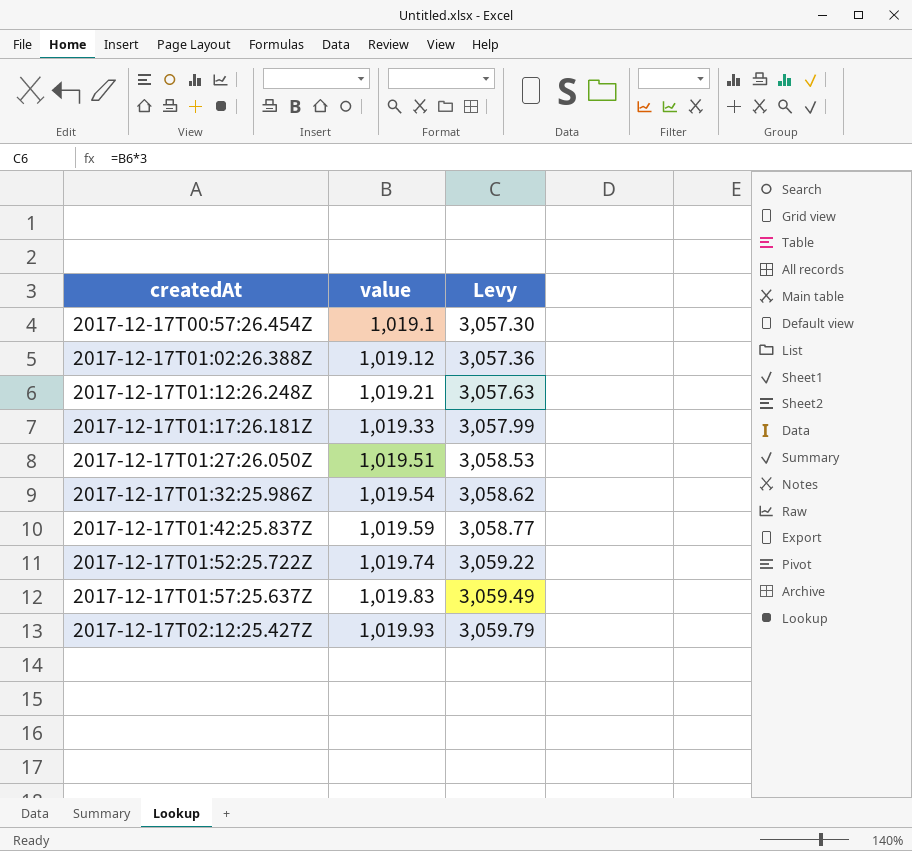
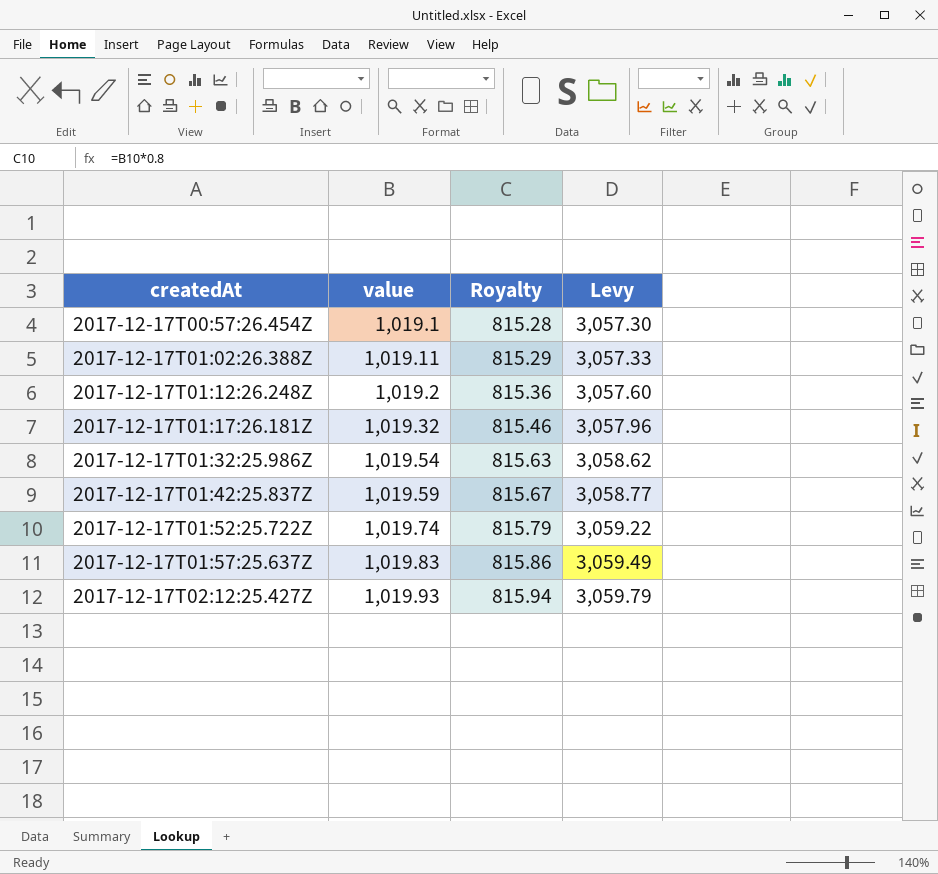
column Royalty | formula: none -> [value] * 0.8
row 2017-12-17T01:27:26.050Z: 1,019.51 | 3,058.53 -> none
2017-12-17T01:02:26.388Z | value: 1,019.12 -> 1,019.11
2017-12-17T01:02:26.388Z | Levy: 3,057.36 -> 3,057.33
2017-12-17T01:12:26.248Z | value: 1,019.21 -> 1,019.2
2017-12-17T01:12:26.248Z | Levy: 3,057.63 -> 3,057.60
2017-12-17T01:17:26.181Z | value: 1,019.33 -> 1,019.32
2017-12-17T01:17:26.181Z | Levy: 3,057.99 -> 3,057.96

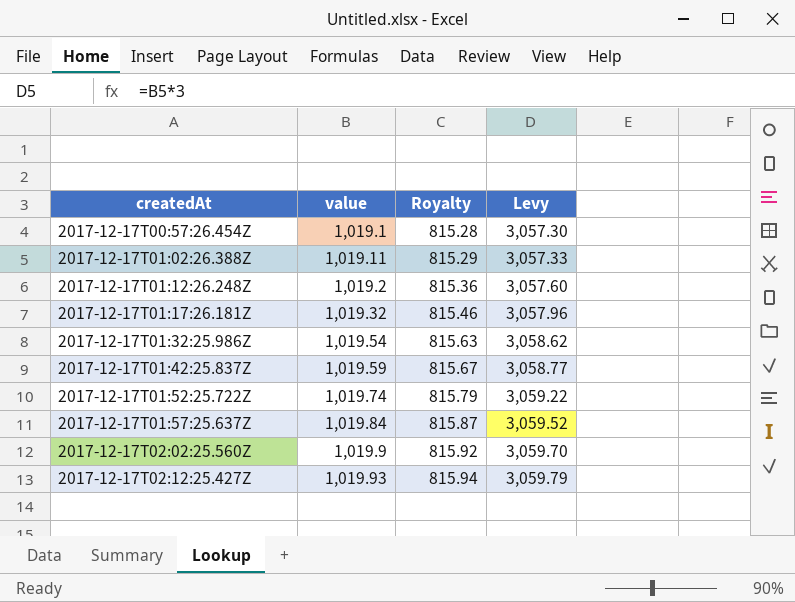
2017-12-17T01:57:25.637Z | value: 1,019.83 -> 1,019.84
2017-12-17T01:57:25.637Z | Royalty: 815.86 -> 815.87
2017-12-17T01:57:25.637Z | Levy: 3,059.49 -> 3,059.52
row 2017-12-17T02:02:25.560Z: none -> 1,019.9 | 815.92 | 3,059.70

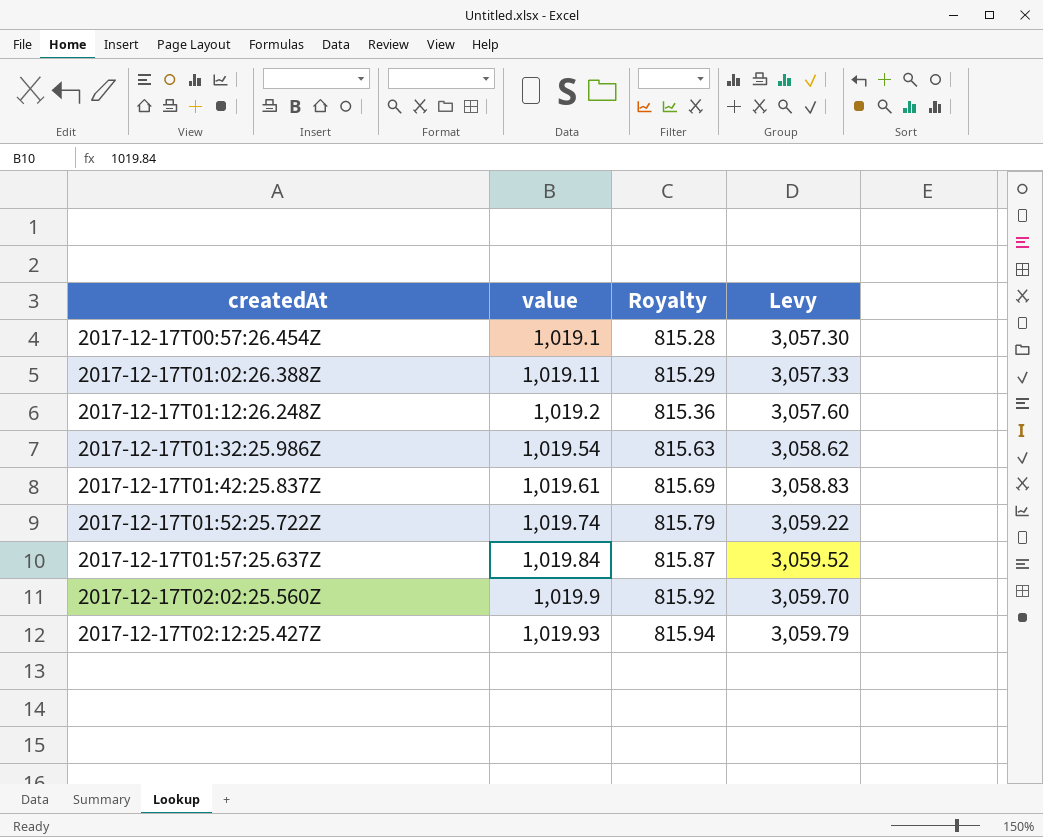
row 2017-12-17T01:17:26.181Z: 1,019.32 | 815.46 | 3,057.96 -> none
2017-12-17T01:42:25.837Z | value: 1,019.59 -> 1,019.61
2017-12-17T01:42:25.837Z | Royalty: 815.67 -> 815.69
2017-12-17T01:42:25.837Z | Levy: 3,058.77 -> 3,058.83

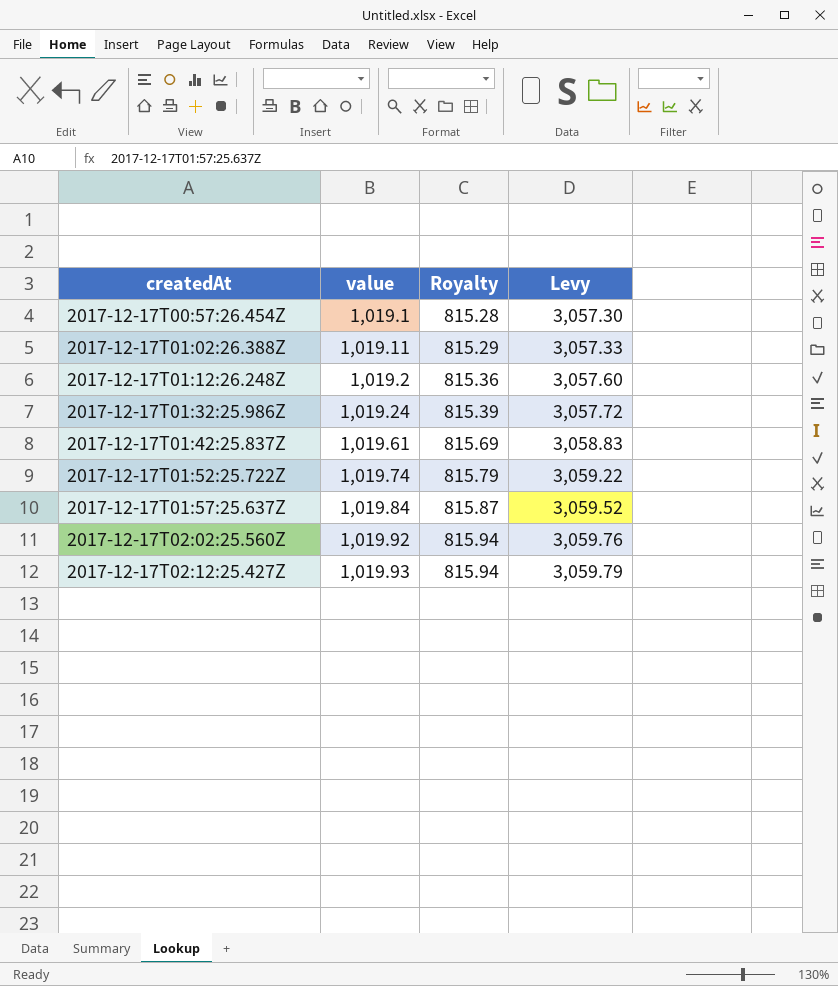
2017-12-17T01:32:25.986Z | value: 1,019.54 -> 1,019.24
2017-12-17T01:32:25.986Z | Royalty: 815.63 -> 815.39
2017-12-17T01:32:25.986Z | Levy: 3,058.62 -> 3,057.72
2017-12-17T02:02:25.560Z | value: 1,019.9 -> 1,019.92
2017-12-17T02:02:25.560Z | Royalty: 815.92 -> 815.94
2017-12-17T02:02:25.560Z | Levy: 3,059.70 -> 3,059.76

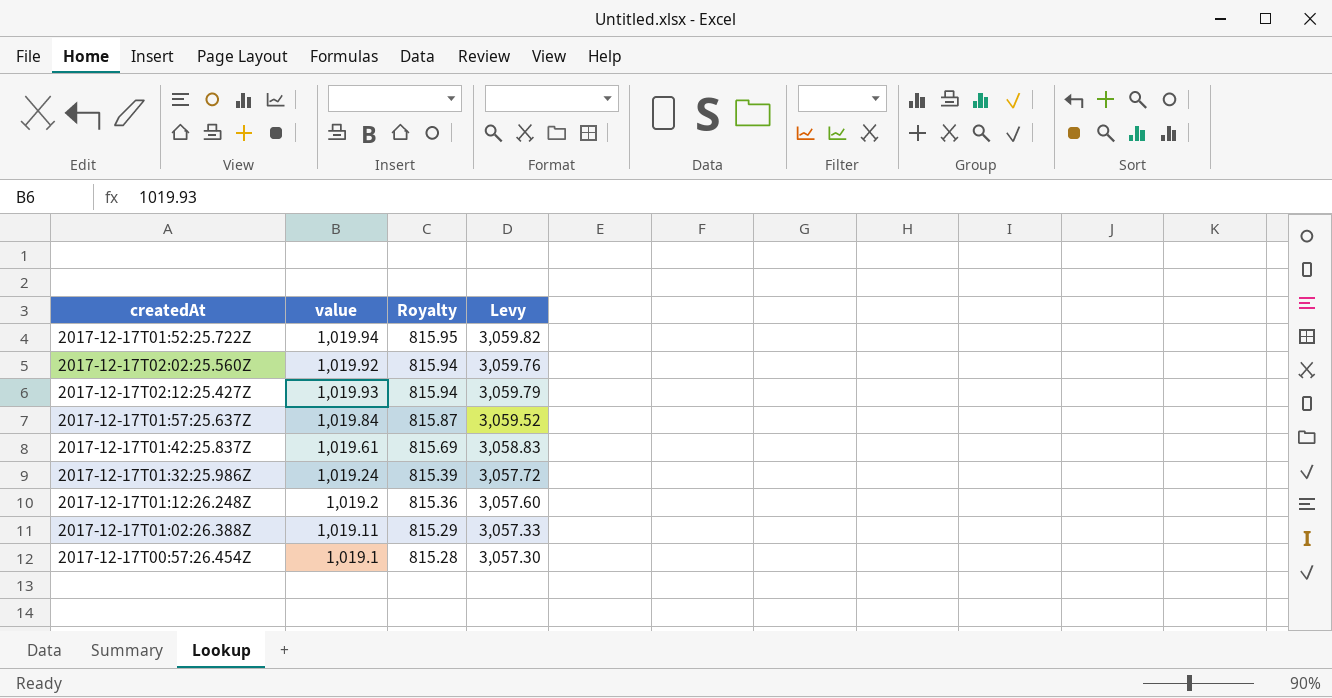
row order: createdAt ascending -> Royalty descending
2017-12-17T01:52:25.722Z | value: 1,019.74 -> 1,019.94
2017-12-17T01:52:25.722Z | Royalty: 815.79 -> 815.95
2017-12-17T01:52:25.722Z | Levy: 3,059.22 -> 3,059.82

